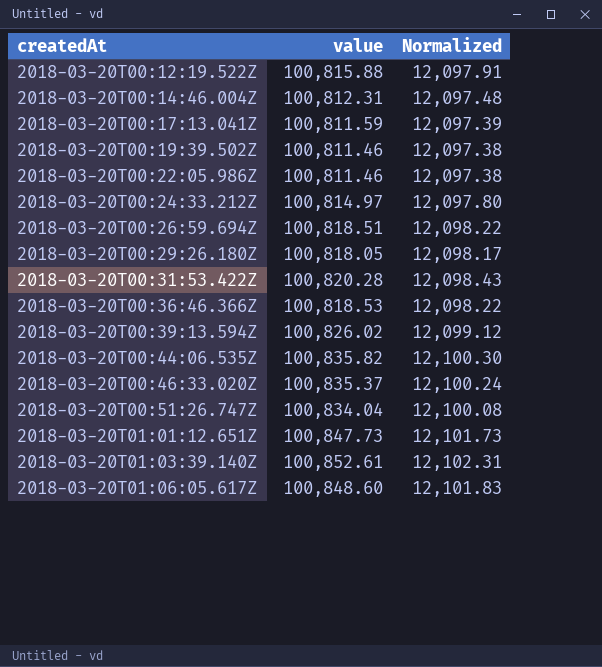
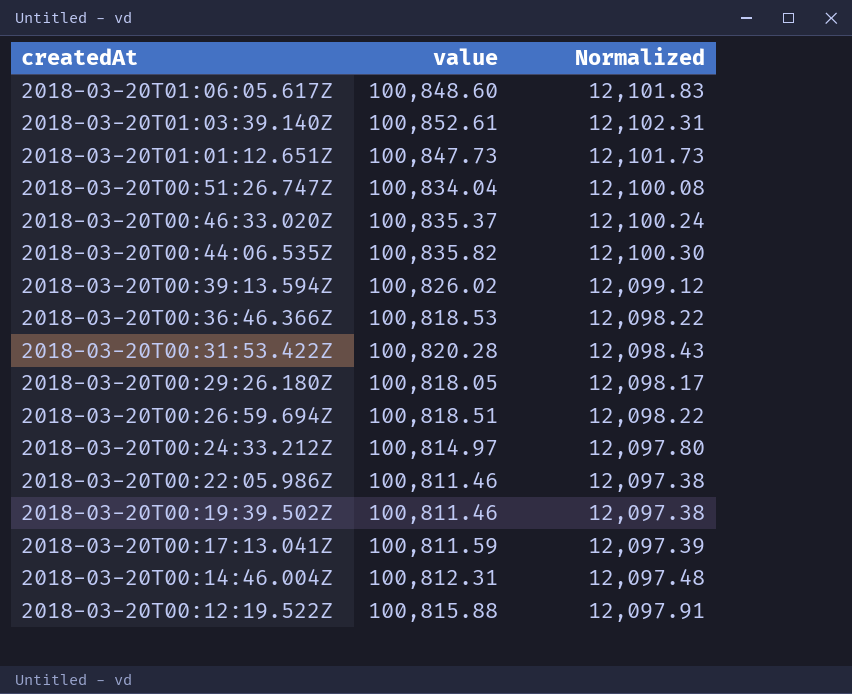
row order: createdAt ascending -> createdAt descending

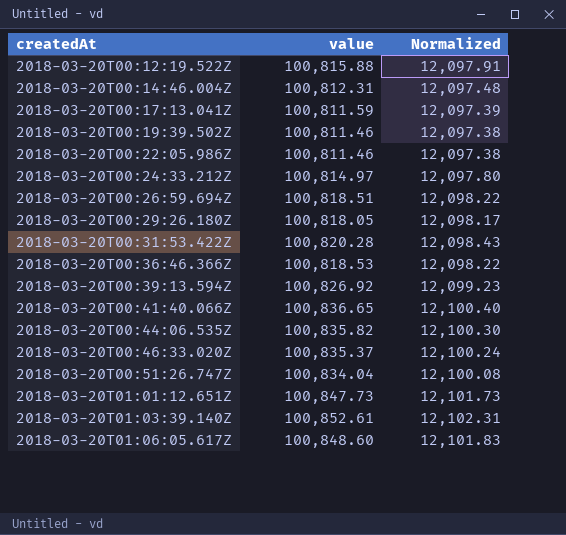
row order: createdAt descending -> createdAt ascending
2018-03-20T00:39:13.594Z | value: 100,826.02 -> 100,826.92
2018-03-20T00:39:13.594Z | Normalized: 12,099.12 -> 12,099.23
row 2018-03-20T00:41:40.066Z: none -> 100,836.65 | 12,100.40

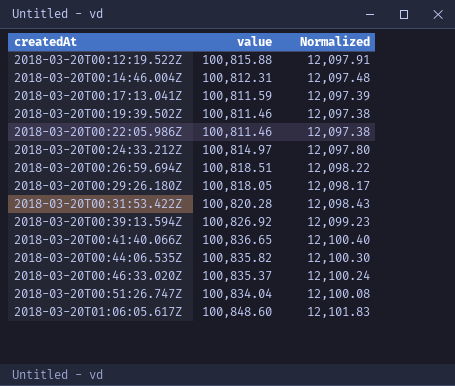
row 2018-03-20T00:36:46.366Z: 100,818.53 | 12,098.22 -> none
row 2018-03-20T01:01:12.651Z: 100,847.73 | 12,101.73 -> none
row 2018-03-20T01:03:39.140Z: 100,852.61 | 12,102.31 -> none

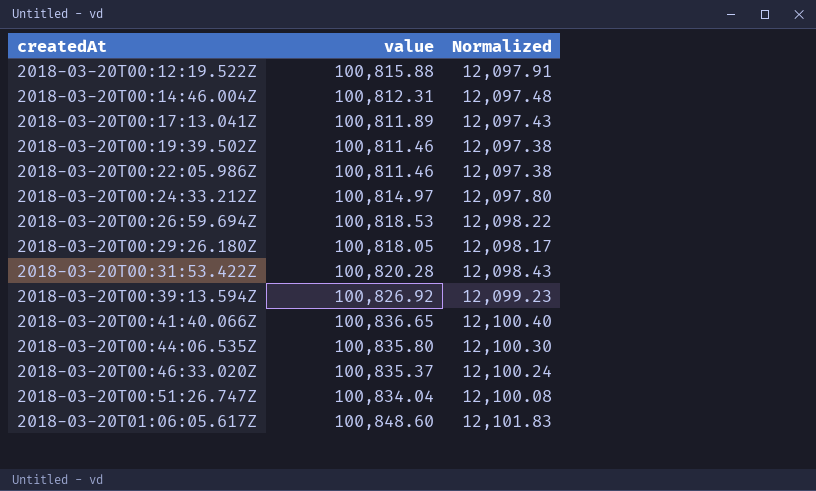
2018-03-20T00:17:13.041Z | value: 100,811.59 -> 100,811.89
2018-03-20T00:17:13.041Z | Normalized: 12,097.39 -> 12,097.43
2018-03-20T00:26:59.694Z | value: 100,818.51 -> 100,818.53
2018-03-20T00:44:06.535Z | value: 100,835.82 -> 100,835.80

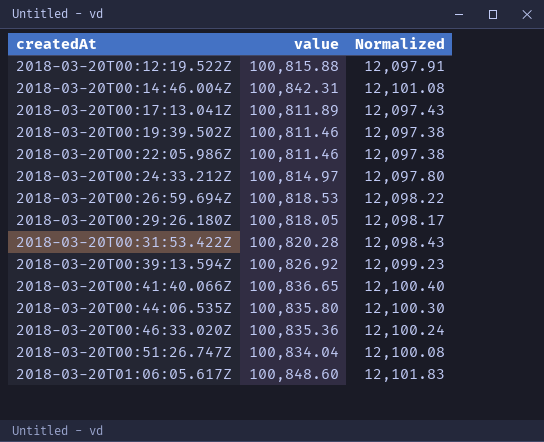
2018-03-20T00:14:46.004Z | value: 100,812.31 -> 100,842.31
2018-03-20T00:14:46.004Z | Normalized: 12,097.48 -> 12,101.08
2018-03-20T00:46:33.020Z | value: 100,835.37 -> 100,835.36

